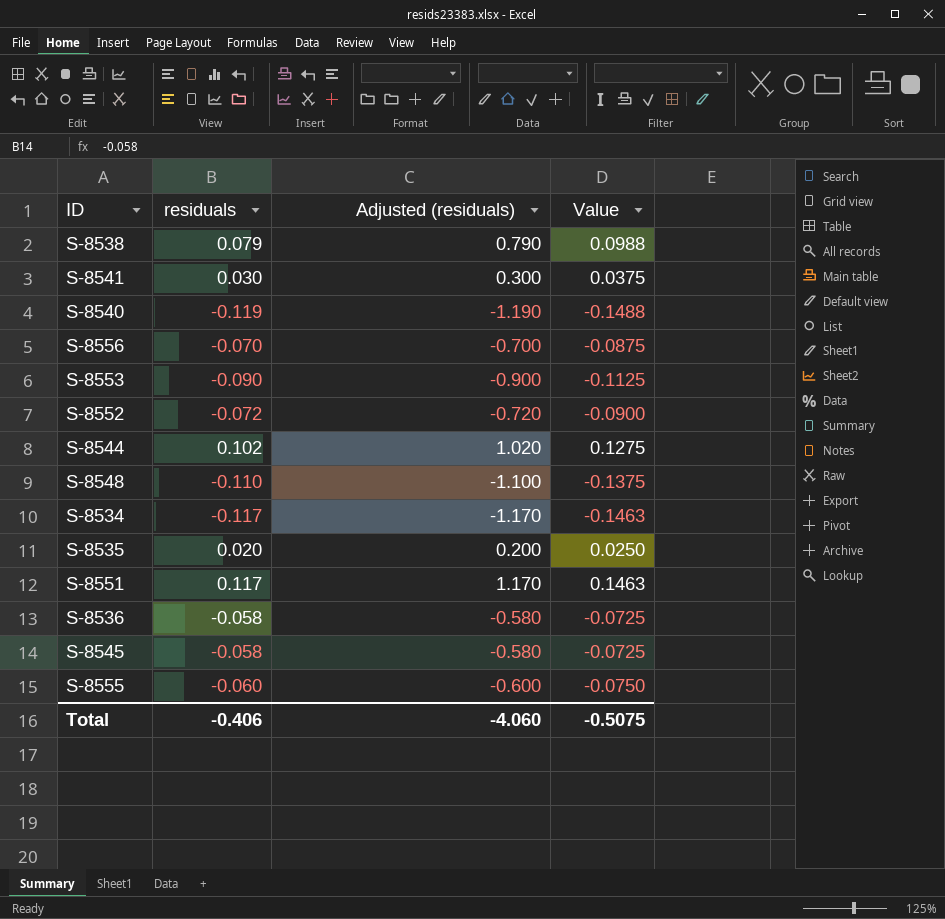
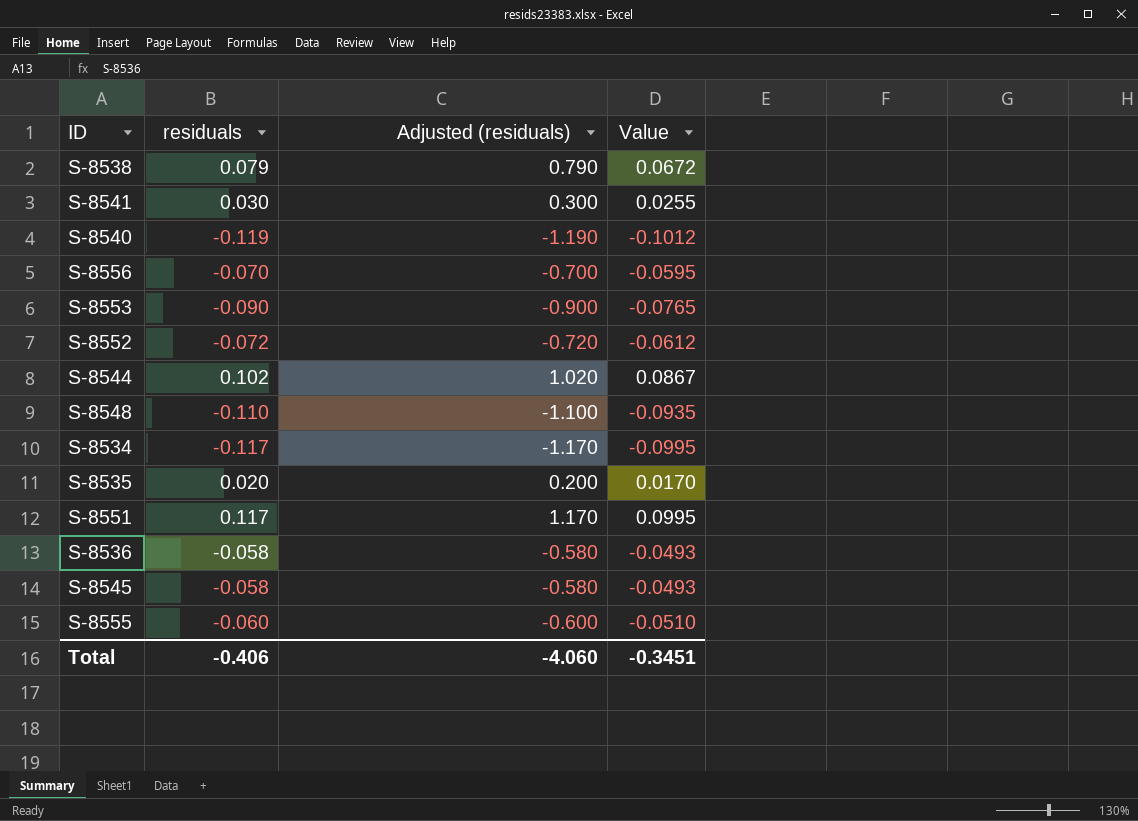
column Value | formula: [residuals] * 1.25 -> [residuals] * 0.85
Total | Value: -0.5075 -> -0.3451

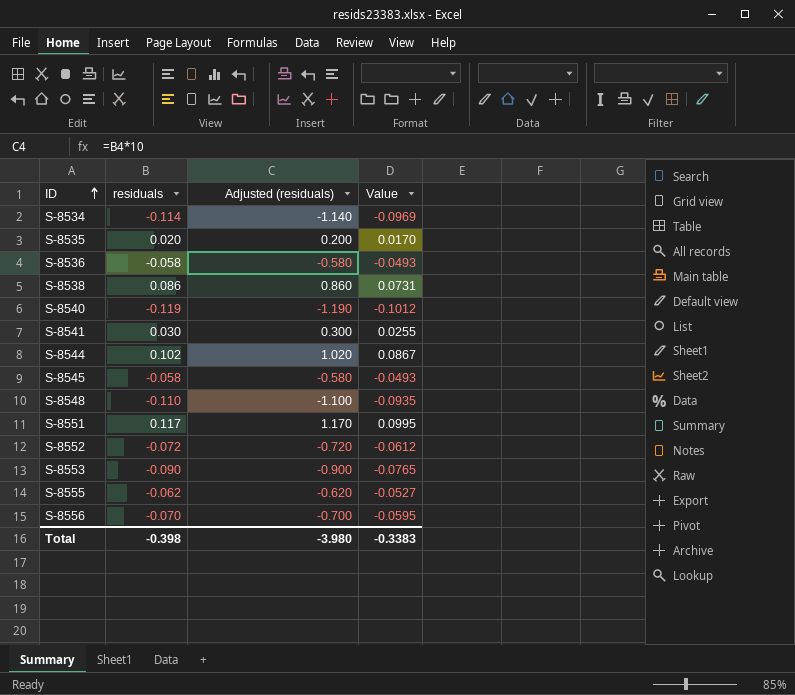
row order: none -> ID ascending
S-8534 | residuals: -0.117 -> -0.114
S-8534 | Adjusted (residuals): -1.170 -> -1.140
S-8534 | Value: -0.0995 -> -0.0969
S-8538 | residuals: 0.079 -> 0.086
S-8538 | Adjusted (residuals): 0.790 -> 0.860
S-8538 | Value: 0.0672 -> 0.0731
S-8555 | residuals: -0.060 -> -0.062
S-8555 | Adjusted (residuals): -0.600 -> -0.620
S-8555 | Value: -0.0510 -> -0.0527
Total | residuals: -0.406 -> -0.398
Total | Adjusted (residuals): -4.060 -> -3.980
Total | Value: -0.3451 -> -0.3383

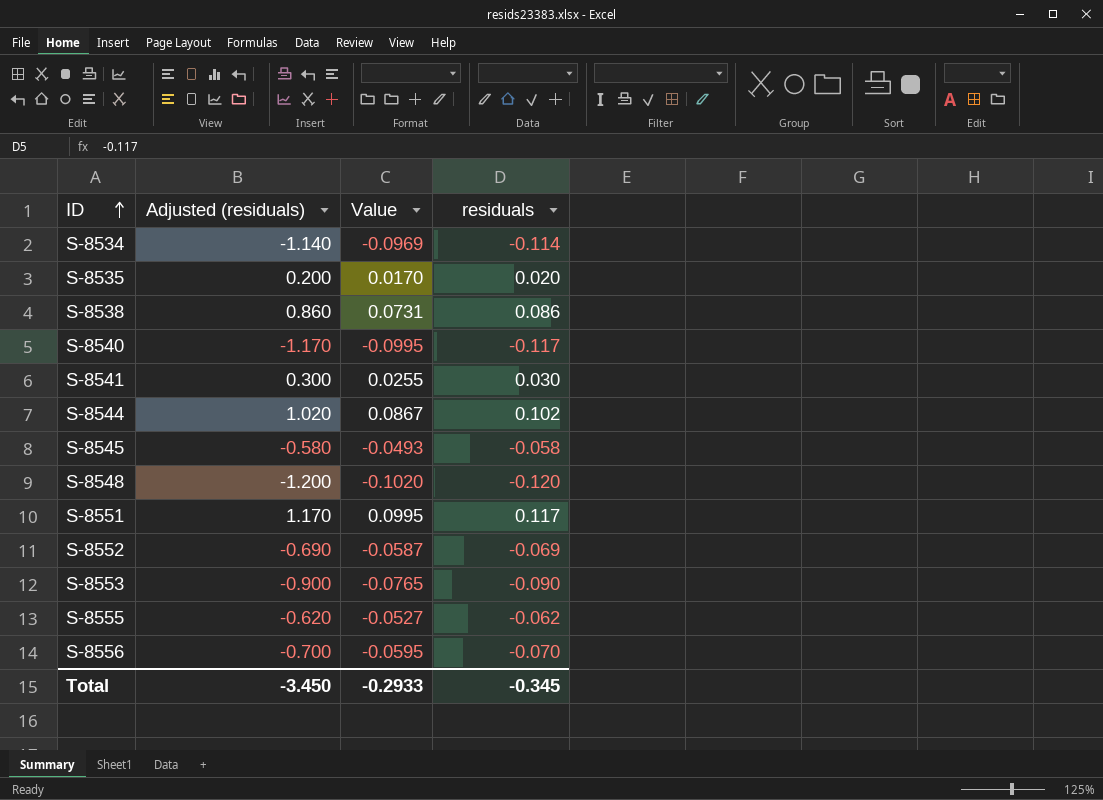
column residuals | position: 2 -> 4
row S-8536: -0.058 | -0.580 | -0.0493 -> none
S-8540 | Adjusted (residuals): -1.190 -> -1.170
S-8540 | Value: -0.1012 -> -0.0995
S-8540 | residuals: -0.119 -> -0.117
S-8548 | Adjusted (residuals): -1.100 -> -1.200
S-8548 | Value: -0.0935 -> -0.1020
S-8548 | residuals: -0.110 -> -0.120
S-8552 | Adjusted (residuals): -0.720 -> -0.690
S-8552 | Value: -0.0612 -> -0.0587
S-8552 | residuals: -0.072 -> -0.069
Total | Adjusted (residuals): -3.980 -> -3.450
Total | Value: -0.3383 -> -0.2933
Total | residuals: -0.398 -> -0.345

